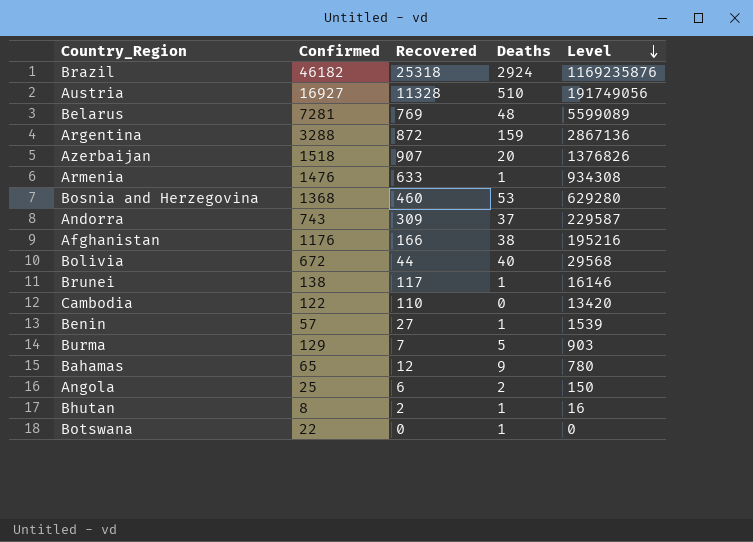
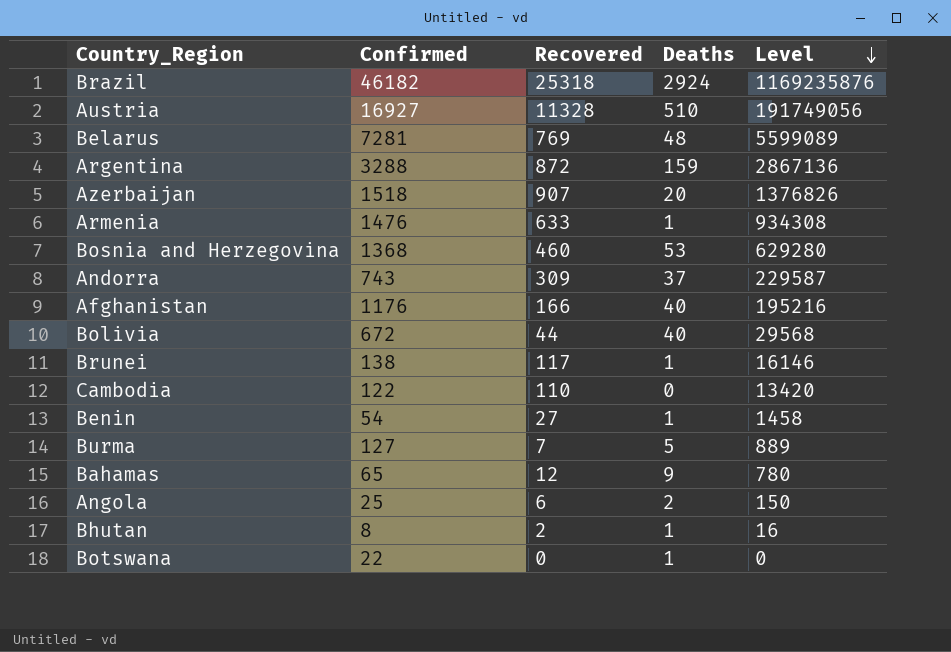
Afghanistan | Deaths: 38 -> 40
Benin | Confirmed: 57 -> 54
Benin | Level: 1539 -> 1458
Burma | Confirmed: 129 -> 127
Burma | Level: 903 -> 889

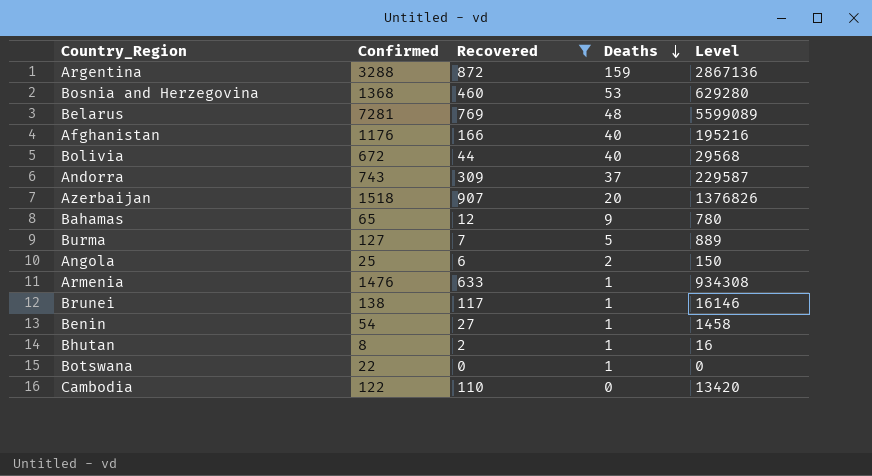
filter: none -> Recovered <= 907
row order: Level descending -> Deaths descending

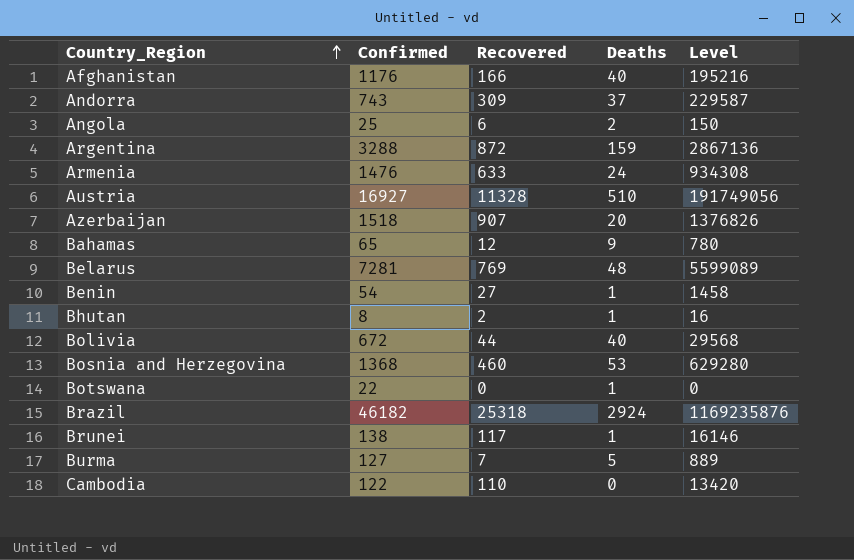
filter: Recovered <= 907 -> none
row order: Deaths descending -> Country_Region ascending
Armenia | Deaths: 1 -> 24

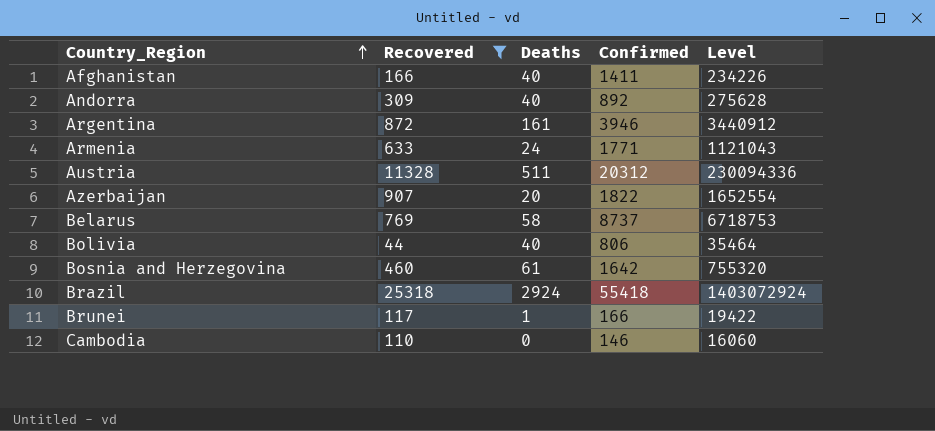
filter: none -> Recovered >= 44
column Confirmed | position: 2 -> 4
Afghanistan | Confirmed: 1176 -> 1411
Afghanistan | Level: 195216 -> 234226
Andorra | Deaths: 37 -> 40
Andorra | Confirmed: 743 -> 892
Andorra | Level: 229587 -> 275628
Argentina | Deaths: 159 -> 161
Argentina | Confirmed: 3288 -> 3946
Argentina | Level: 2867136 -> 3440912
Armenia | Confirmed: 1476 -> 1771
Armenia | Level: 934308 -> 1121043
Austria | Deaths: 510 -> 511
Austria | Confirmed: 16927 -> 20312
Austria | Level: 191749056 -> 230094336
Azerbaijan | Confirmed: 1518 -> 1822
Azerbaijan | Level: 1376826 -> 1652554
Belarus | Deaths: 48 -> 58
Belarus | Confirmed: 7281 -> 8737
Belarus | Level: 5599089 -> 6718753
Bolivia | Confirmed: 672 -> 806
Bolivia | Level: 29568 -> 35464
Bosnia and Herzegovina | Deaths: 53 -> 61
Bosnia and Herzegovina | Confirmed: 1368 -> 1642
Bosnia and Herzegovina | Level: 629280 -> 755320
Brazil | Confirmed: 46182 -> 55418
Brazil | Level: 1169235876 -> 1403072924
Brunei | Confirmed: 138 -> 166
Brunei | Level: 16146 -> 19422
Cambodia | Confirmed: 122 -> 146
Cambodia | Level: 13420 -> 16060

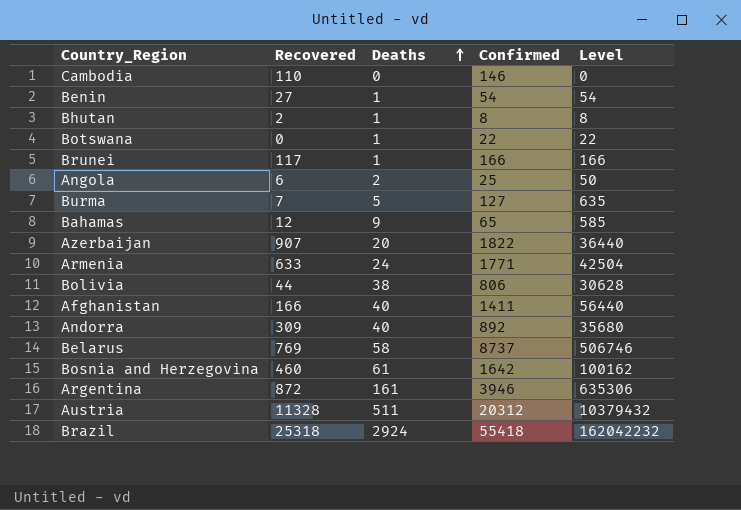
filter: Recovered >= 44 -> none
row order: Country_Region ascending -> Deaths ascending
column Level | formula: [Recovered] * [Confirmed] -> [Deaths] * [Confirmed]
Bolivia | Deaths: 40 -> 38

